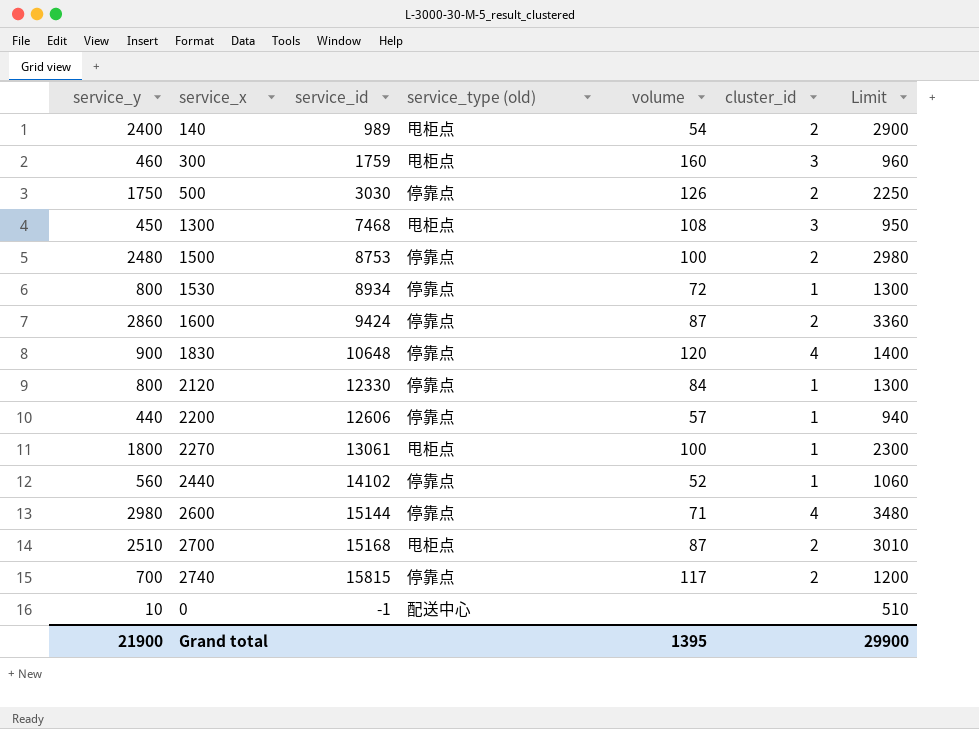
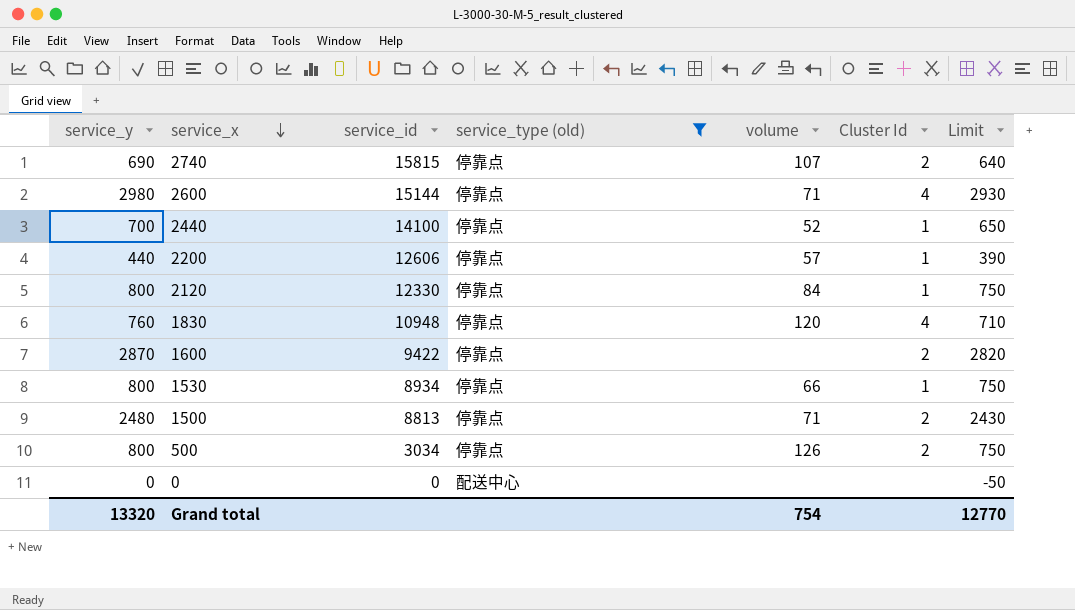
filter: none -> service_type (old) != 甩柜点
row order: none -> service_x descending
column name: cluster_id -> Cluster Id
column Limit | formula: [service_y] + 500 -> [service_y] - 50
2740 | service_y: 700 -> 690
2740 | volume: 117 -> 107
2440 | service_y: 560 -> 700
2440 | service_id: 14102 -> 14100
1830 | service_y: 900 -> 760
1830 | service_id: 10648 -> 10948
1600 | service_y: 2860 -> 2870
1600 | service_id: 9424 -> 9422
1600 | volume: 87 -> none
1530 | volume: 72 -> 66
1500 | service_id: 8753 -> 8813
1500 | volume: 100 -> 71
500 | service_y: 1750 -> 800
500 | service_id: 3030 -> 3034
0 | service_y: 10 -> 0
0 | service_id: -1 -> 0
Grand total | service_y: 21900 -> 13320
Grand total | volume: 1395 -> 754
Grand total | Limit: 29900 -> 12770

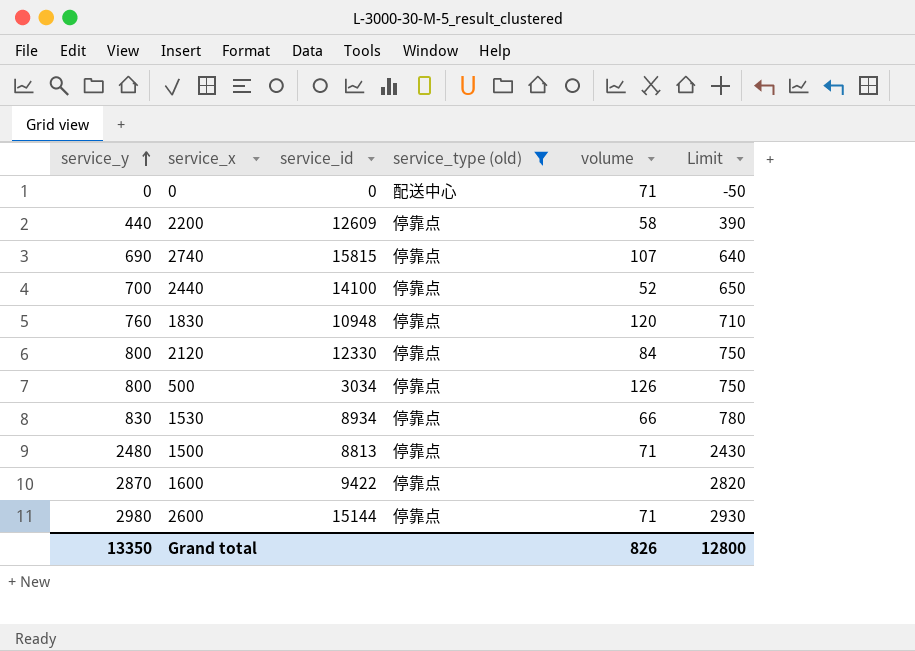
row order: service_x descending -> service_y ascending
column Cluster Id | position: 6 -> none
0 | volume: none -> 71
2200 | service_id: 12606 -> 12609
2200 | volume: 57 -> 58
1530 | service_y: 800 -> 830
1530 | Limit: 750 -> 780
Grand total | service_y: 13320 -> 13350
Grand total | volume: 754 -> 826
Grand total | Limit: 12770 -> 12800

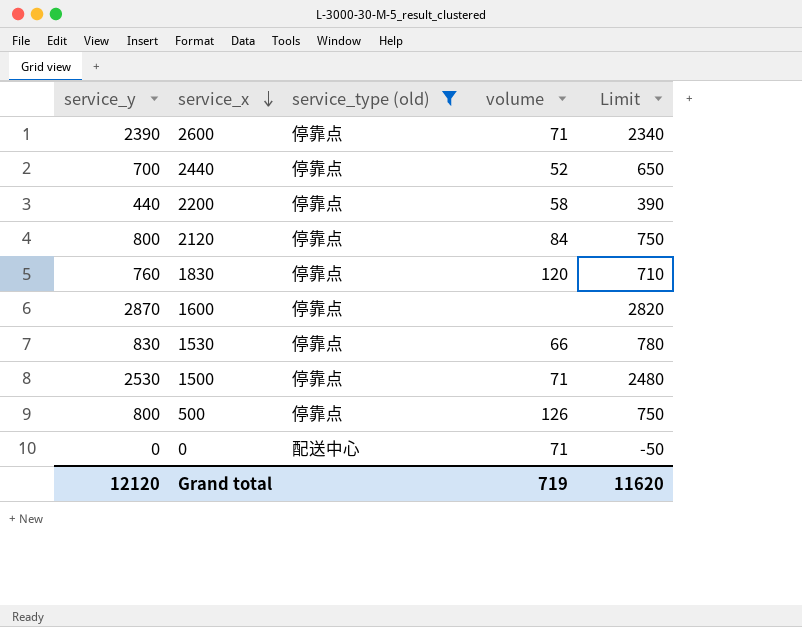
row order: service_y ascending -> service_x descending
column service_id | position: 3 -> none
row 2740: 690 | 15815 | 停靠点 | 107 | 640 -> none
2600 | service_y: 2980 -> 2390
2600 | Limit: 2930 -> 2340
1500 | service_y: 2480 -> 2530
1500 | Limit: 2430 -> 2480
Grand total | service_y: 13350 -> 12120
Grand total | volume: 826 -> 719
Grand total | Limit: 12800 -> 11620

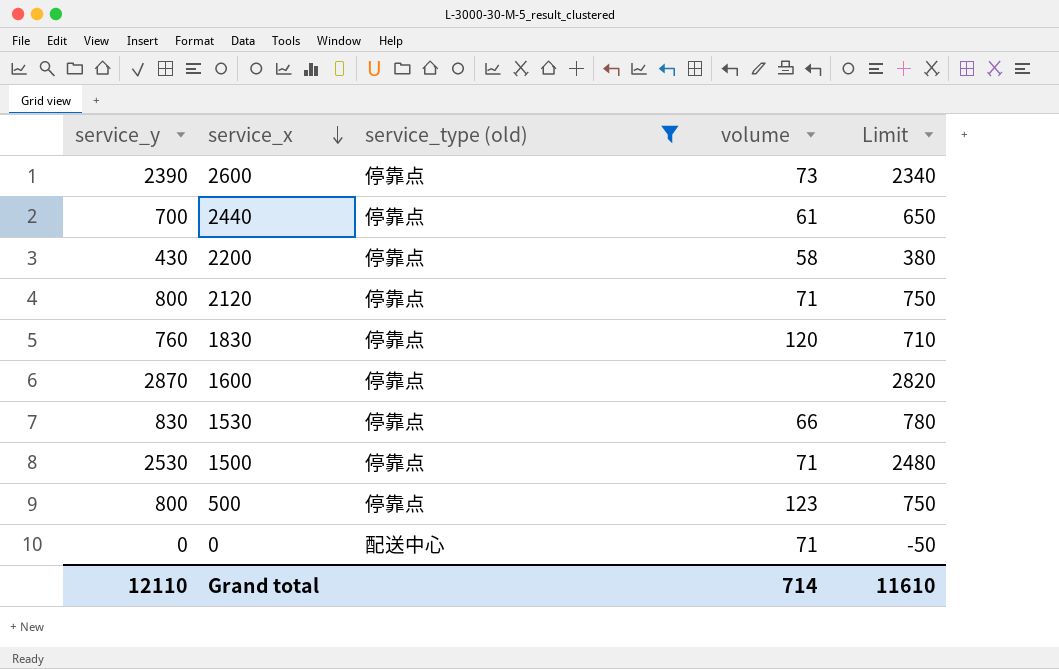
2600 | volume: 71 -> 73
2440 | volume: 52 -> 61
2200 | service_y: 440 -> 430
2200 | Limit: 390 -> 380
2120 | volume: 84 -> 71
500 | volume: 126 -> 123
Grand total | service_y: 12120 -> 12110
Grand total | volume: 719 -> 714
Grand total | Limit: 11620 -> 11610

